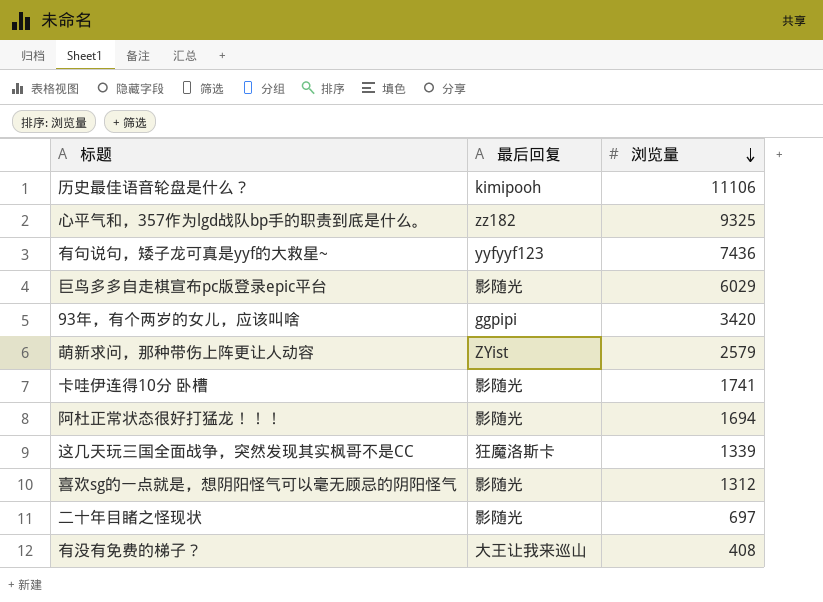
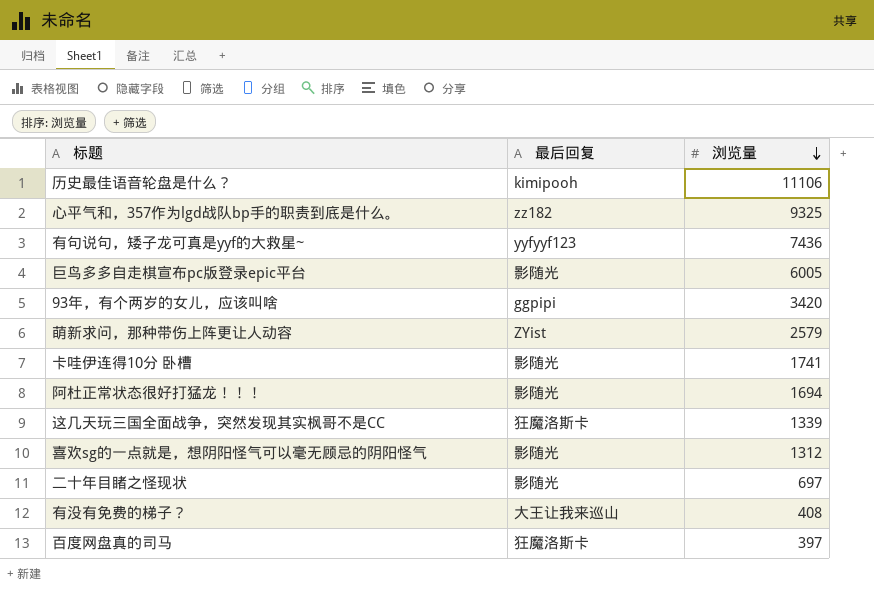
巨鸟多多自走棋宣布pc版登录epic平台 | 浏览量: 6029 -> 6005
row 百度网盘真的司马: none -> 狂魔洛斯卡 | 397

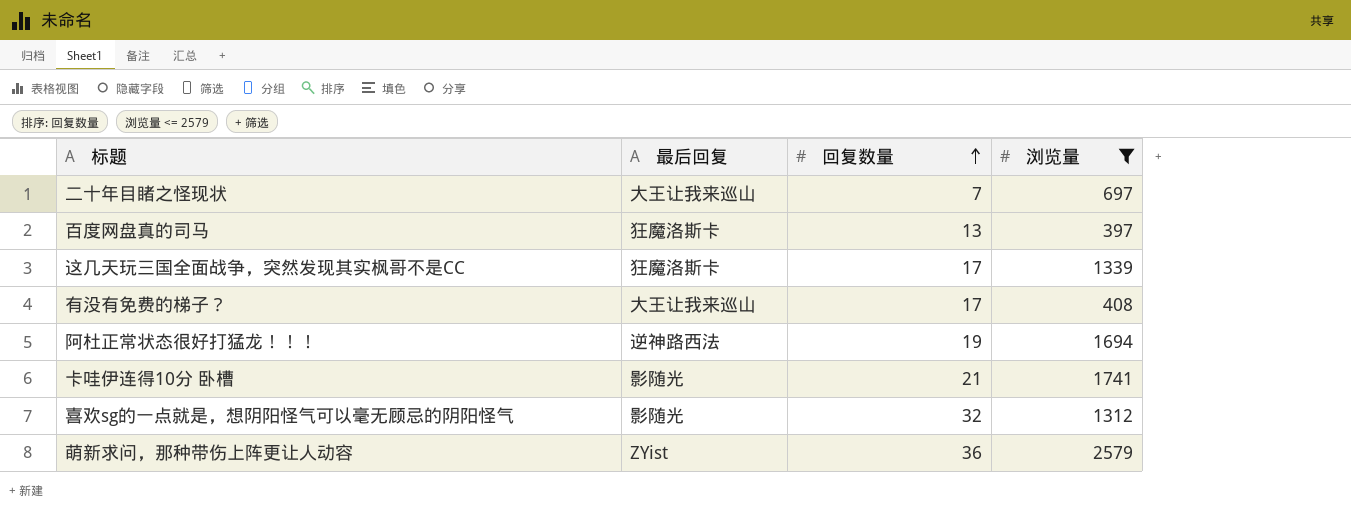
filter: none -> 浏览量 <= 2579
row order: 浏览量 descending -> 回复数量 ascending
column 回复数量 | position: none -> 3
二十年目睹之怪现状 | 最后回复: 影随光 -> 大王让我来巡山
阿杜正常状态很好打猛龙！！！ | 最后回复: 影随光 -> 逆神路西法

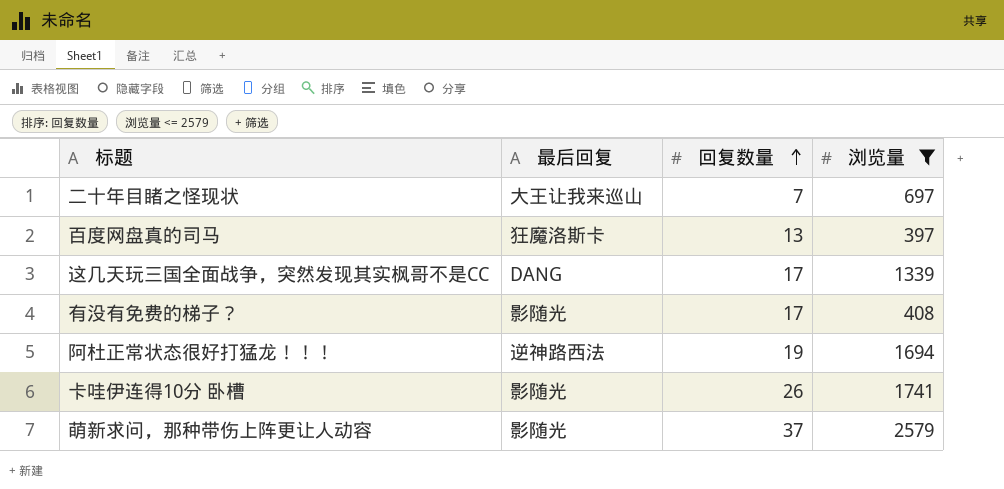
row 喜欢sg的一点就是，想阴阳怪气可以毫无顾忌的阴阳怪气: 影随光 | 32 | 1312 -> none
这几天玩三国全面战争，突然发现其实枫哥不是CC | 最后回复: 狂魔洛斯卡 -> DANG
有没有免费的梯子？ | 最后回复: 大王让我来巡山 -> 影随光
卡哇伊连得10分 卧槽 | 回复数量: 21 -> 26
萌新求问，那种带伤上阵更让人动容 | 最后回复: ZYist -> 影随光
萌新求问，那种带伤上阵更让人动容 | 回复数量: 36 -> 37

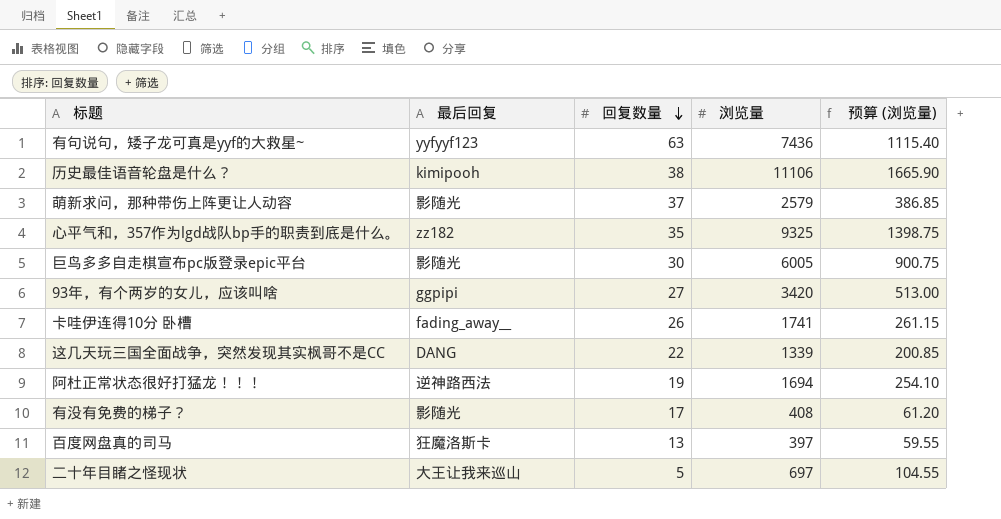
filter: 浏览量 <= 2579 -> none
row order: 回复数量 ascending -> 回复数量 descending
column 预算 (浏览量) | formula: none -> [浏览量] * 0.15
卡哇伊连得10分 卧槽 | 最后回复: 影随光 -> fading_away__
这几天玩三国全面战争，突然发现其实枫哥不是CC | 回复数量: 17 -> 22
二十年目睹之怪现状 | 回复数量: 7 -> 5

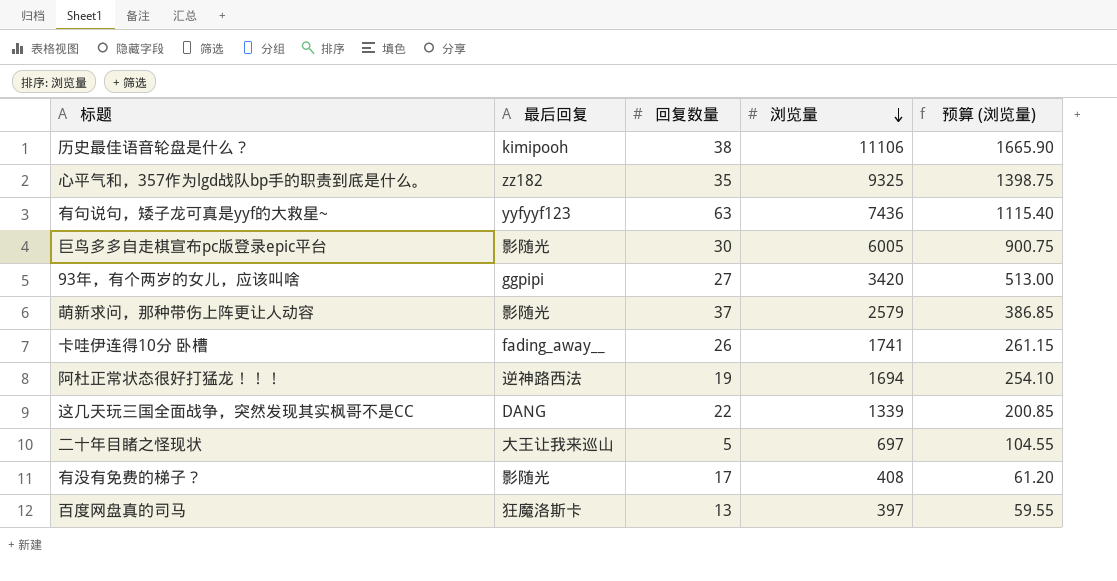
row order: 回复数量 descending -> 浏览量 descending

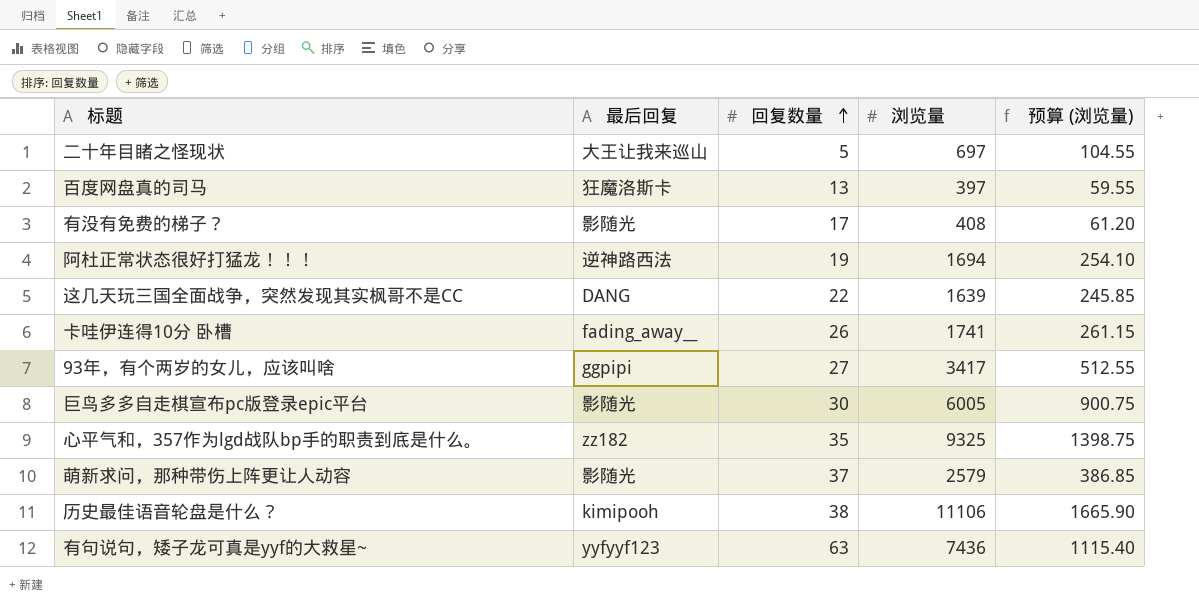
row order: 浏览量 descending -> 回复数量 ascending
这几天玩三国全面战争，突然发现其实枫哥不是CC | 浏览量: 1339 -> 1639
这几天玩三国全面战争，突然发现其实枫哥不是CC | 预算 (浏览量): 200.85 -> 245.85
93年，有个两岁的女儿，应该叫啥 | 浏览量: 3420 -> 3417
93年，有个两岁的女儿，应该叫啥 | 预算 (浏览量): 513.00 -> 512.55

